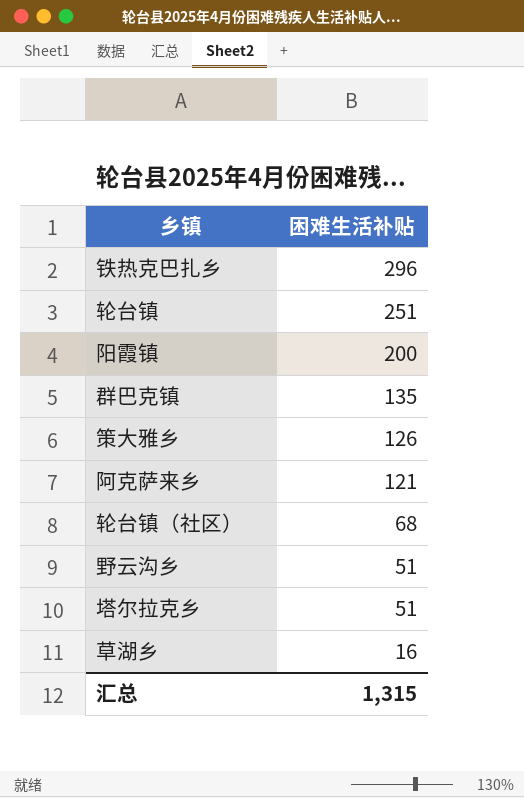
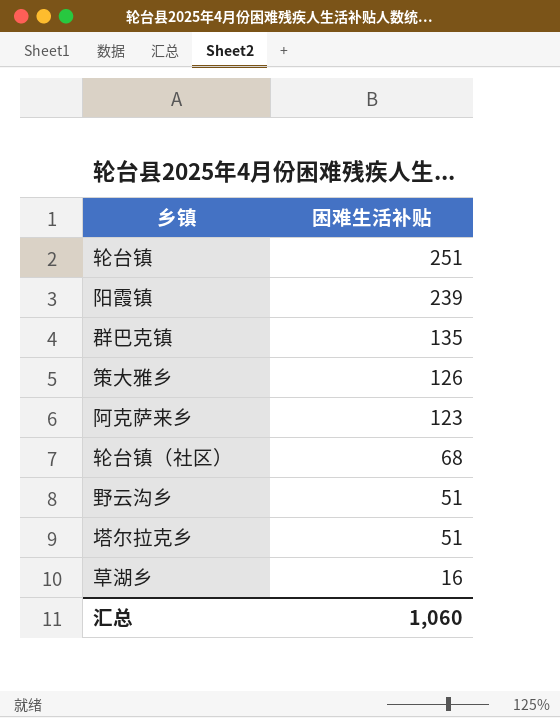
row 铁热克巴扎乡: 296 -> none
阳霞镇 | 困难生活补贴: 200 -> 239
阿克萨来乡 | 困难生活补贴: 121 -> 123
汇总 | 困难生活补贴: 1,315 -> 1,060

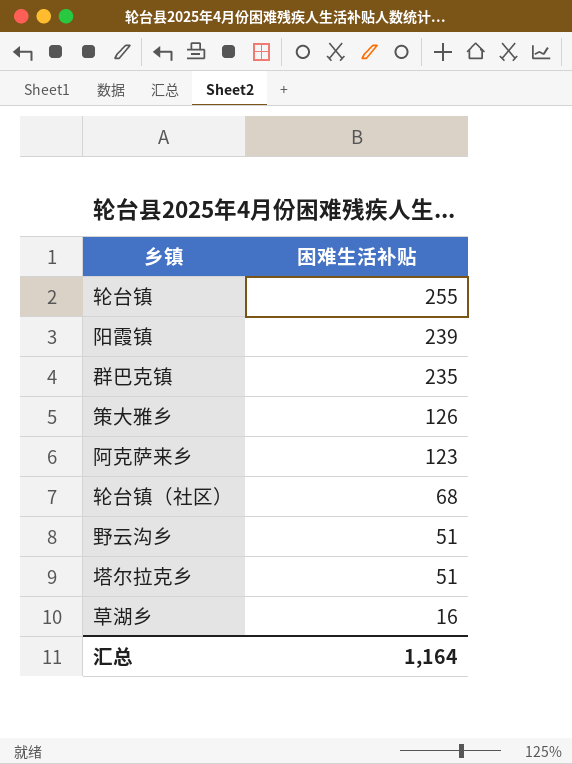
轮台镇 | 困难生活补贴: 251 -> 255
群巴克镇 | 困难生活补贴: 135 -> 235
汇总 | 困难生活补贴: 1,060 -> 1,164

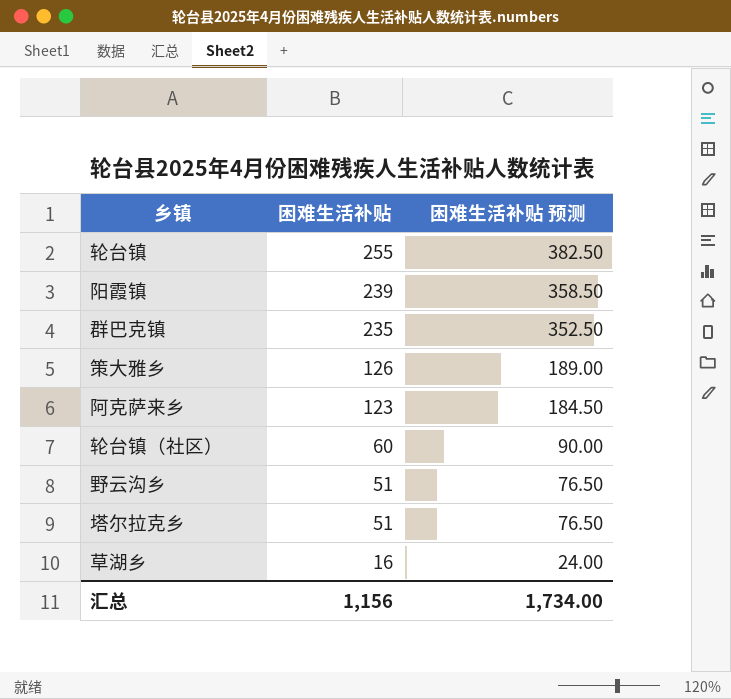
column 困难生活补贴 预测 | formula: none -> [困难生活补贴] * 1.5
轮台镇（社区） | 困难生活补贴: 68 -> 60
汇总 | 困难生活补贴: 1,164 -> 1,156

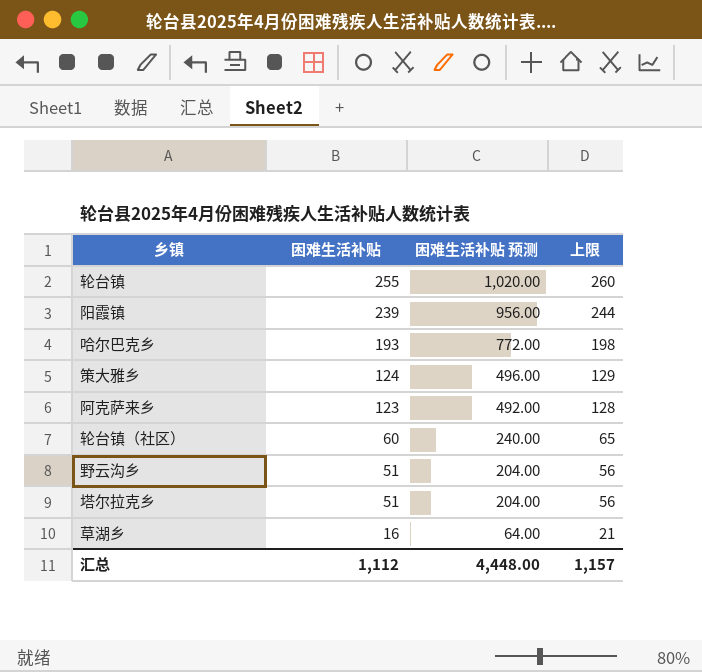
column 困难生活补贴 预测 | formula: [困难生活补贴] * 1.5 -> [困难生活补贴] * 4
column 上限 | formula: none -> [困难生活补贴] + 5
row 群巴克镇: 235 | 352.50 -> none
row 哈尔巴克乡: none -> 193 | 772.00 | 198
策大雅乡 | 困难生活补贴: 126 -> 124
汇总 | 困难生活补贴: 1,156 -> 1,112
汇总 | 困难生活补贴 预测: 1,734.00 -> 4,448.00

